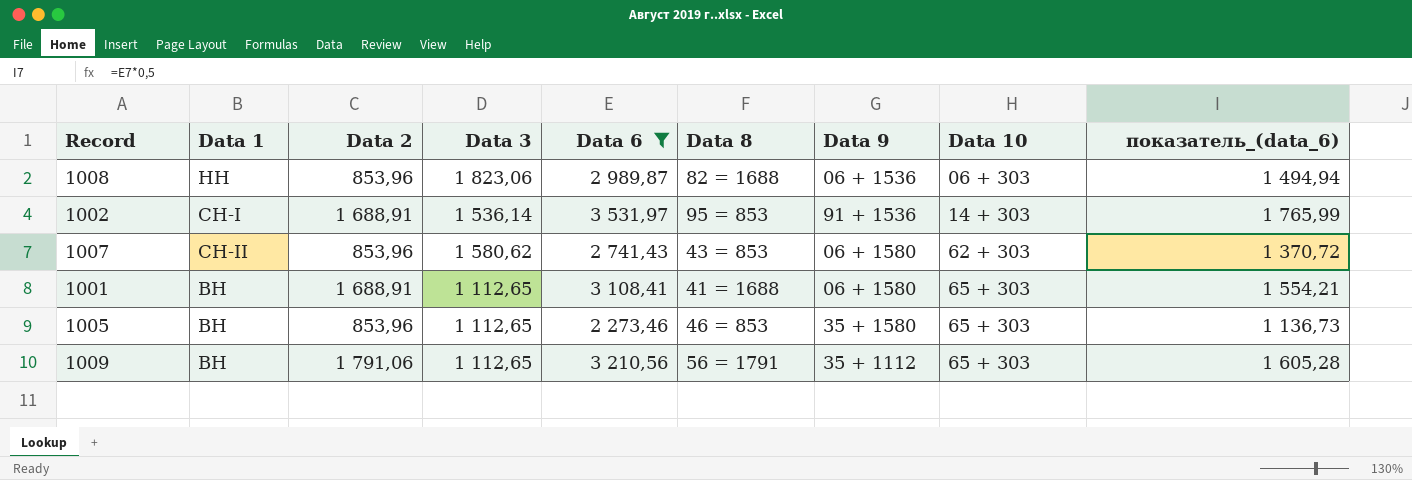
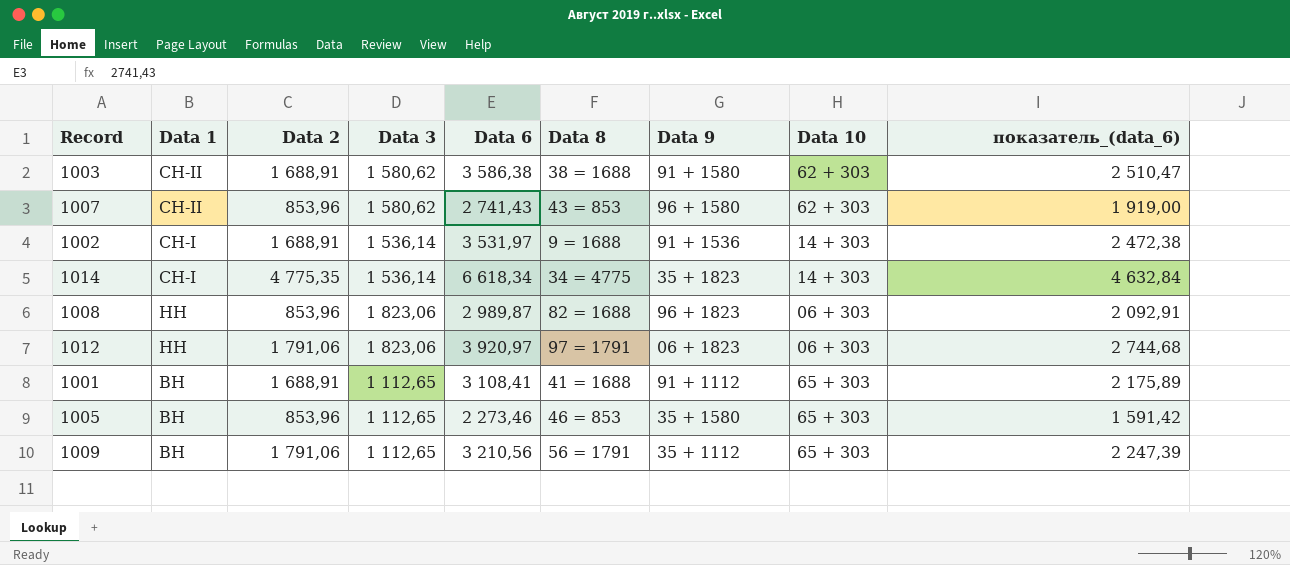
filter: Data 6 <= 3 531,97 -> none
row order: Data 10 ascending -> Data 1 descending
column показатель_(data_6) | formula: [Data 6] * 0,5 -> [Data 6] * 0,7
1007 | Data 9: 06 + 1580 -> 96 + 1580
1002 | Data 8: 95 = 853 -> 9 = 1688
1008 | Data 9: 06 + 1536 -> 96 + 1823
1001 | Data 9: 06 + 1580 -> 91 + 1112

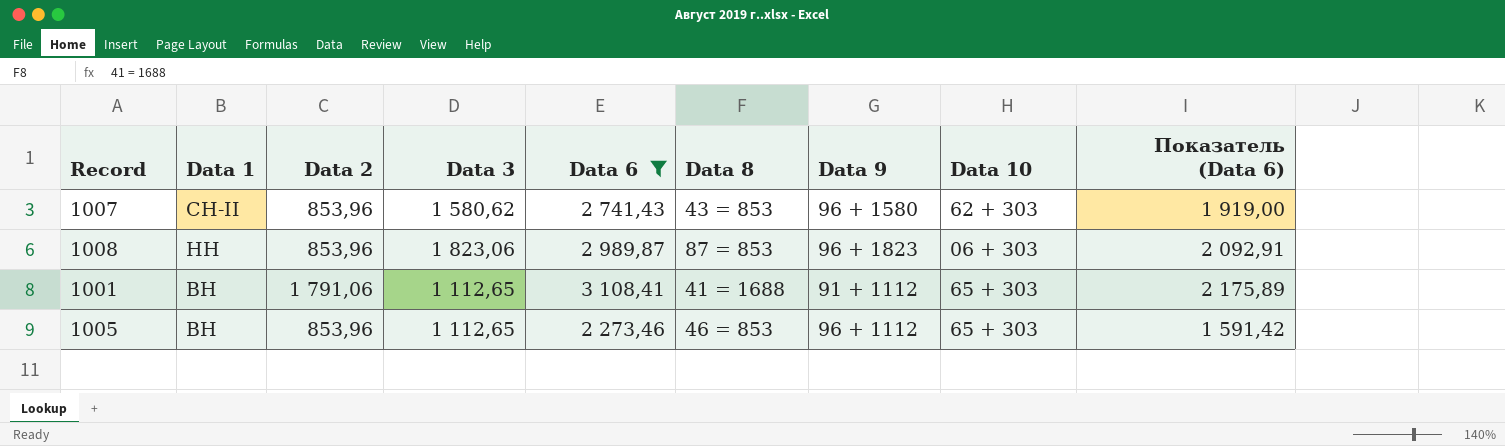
filter: none -> Data 6 <= 3 108,41
column name: показатель_(data_6) -> Показатель (Data 6)
1008 | Data 8: 82 = 1688 -> 87 = 853
1001 | Data 2: 1 688,91 -> 1 791,06
1005 | Data 9: 35 + 1580 -> 96 + 1112

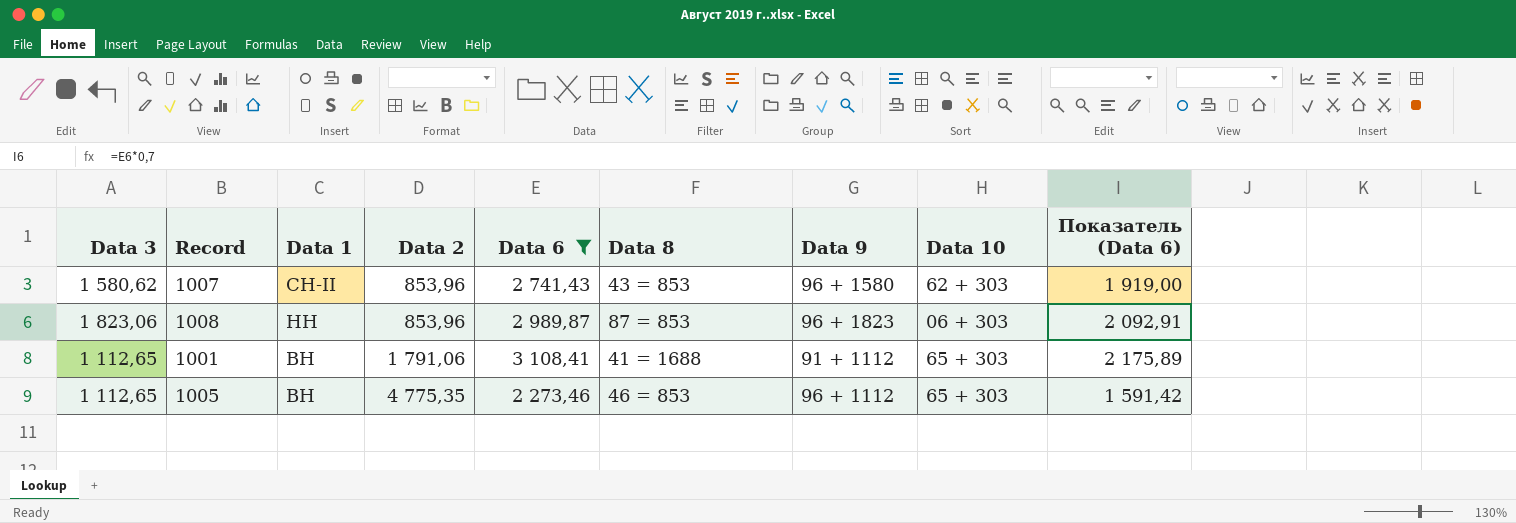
column Data 3 | position: 4 -> 1
1005 | Data 2: 853,96 -> 4 775,35

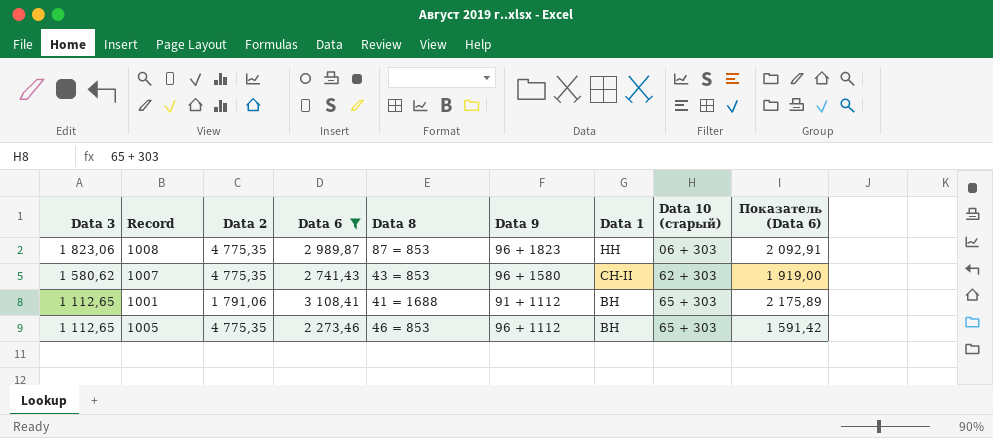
row order: Data 1 descending -> Data 3 descending
column Data 1 | position: 3 -> 7
column name: Data 10 -> Data 10 (старый)
1008 | Data 2: 853,96 -> 4 775,35
1007 | Data 2: 853,96 -> 4 775,35

